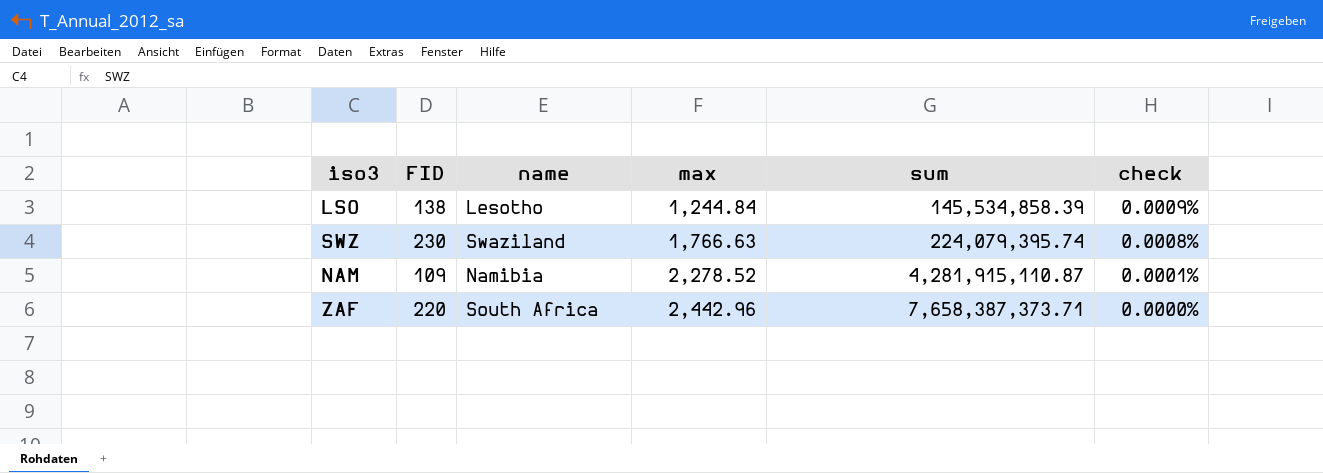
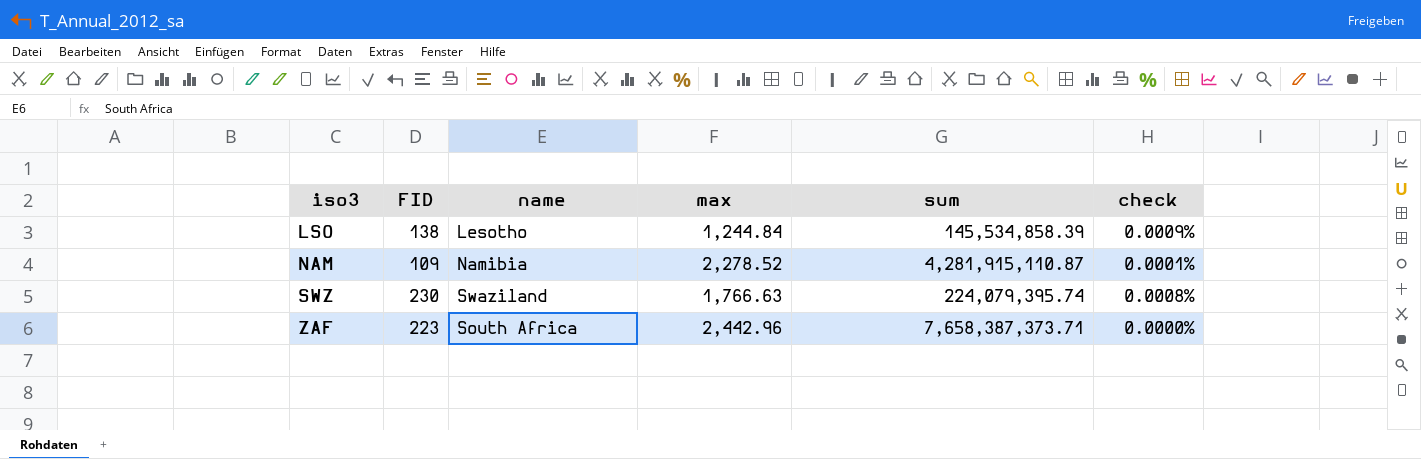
row order: max ascending -> iso3 ascending
ZAF | FID: 220 -> 223

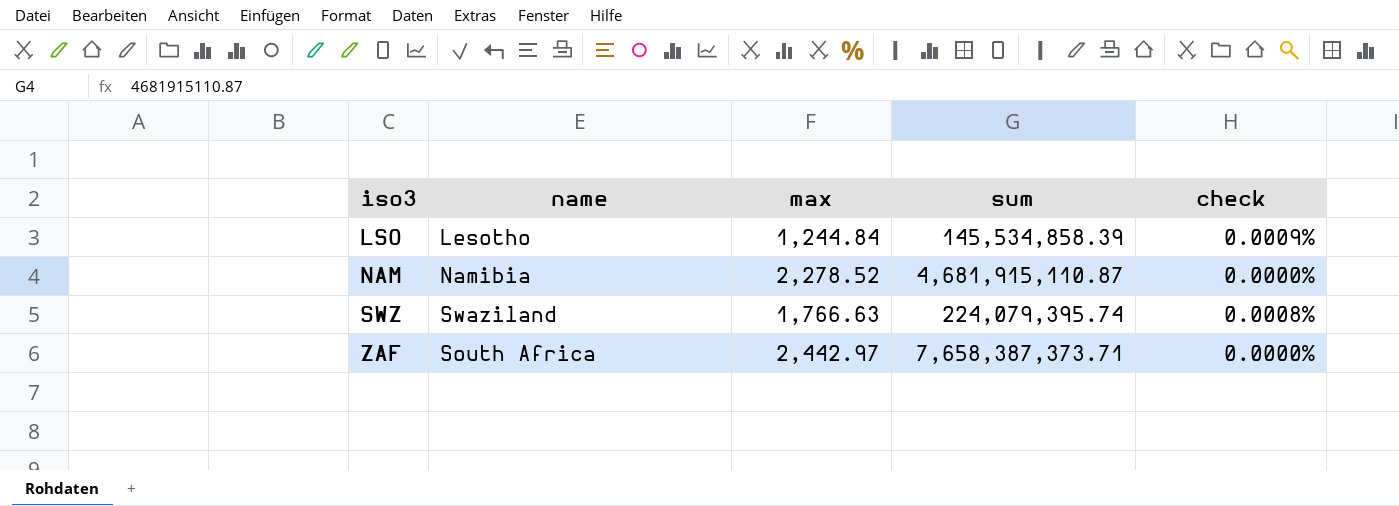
column FID | position: 2 -> none
NAM | sum: 4,281,915,110.87 -> 4,681,915,110.87
NAM | check: 0.0001% -> 0.0000%
ZAF | max: 2,442.96 -> 2,442.97

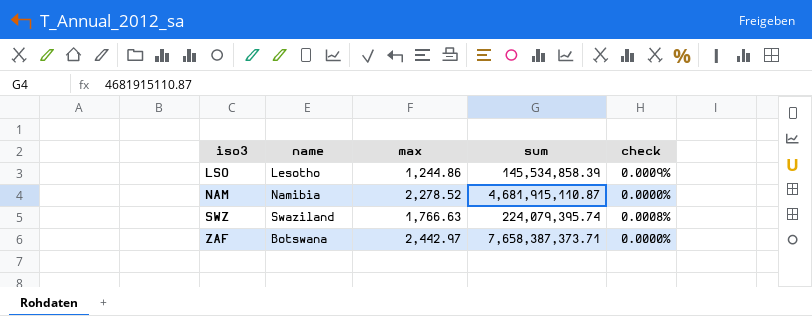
LSO | max: 1,244.84 -> 1,244.86
ZAF | name: South Africa -> Botswana

